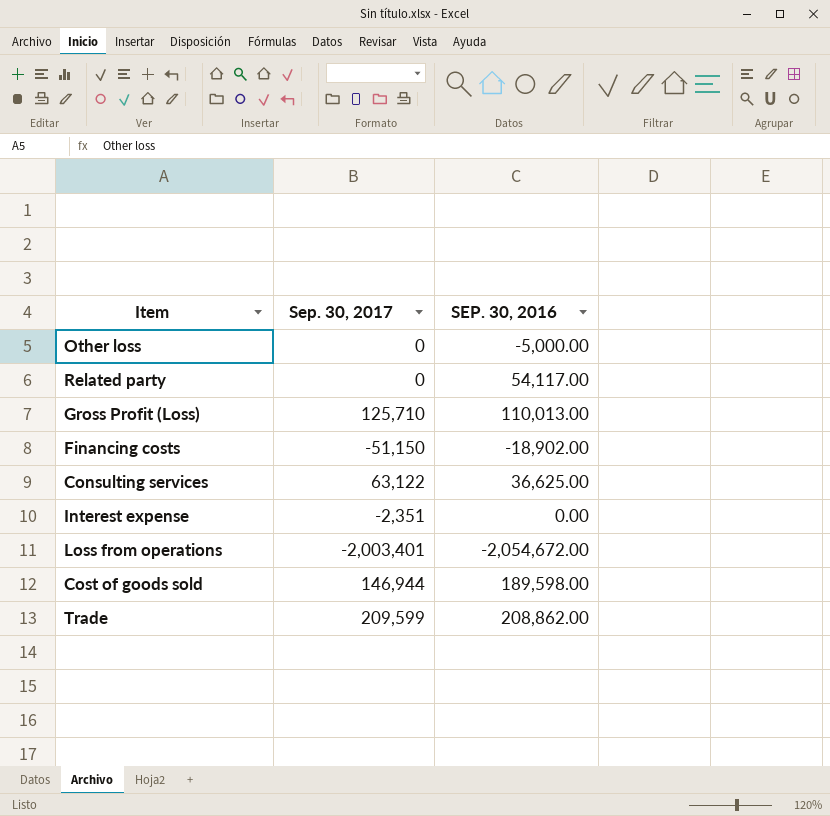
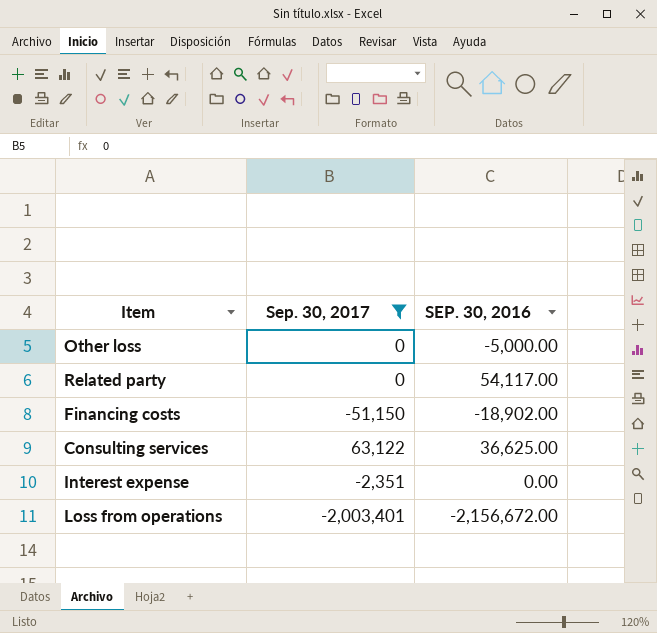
filter: none -> Sep. 30, 2017 <= 63,122
Loss from operations | SEP. 30, 2016: -2,054,672.00 -> -2,156,672.00

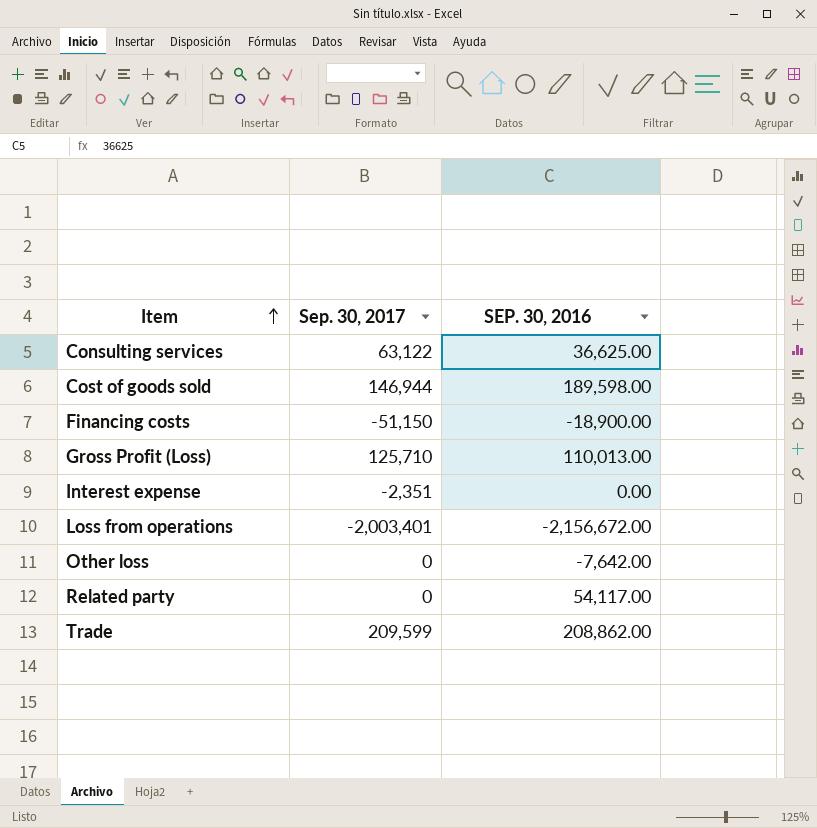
filter: Sep. 30, 2017 <= 63,122 -> none
row order: none -> Item ascending
Financing costs | SEP. 30, 2016: -18,902.00 -> -18,900.00
Other loss | SEP. 30, 2016: -5,000.00 -> -7,642.00

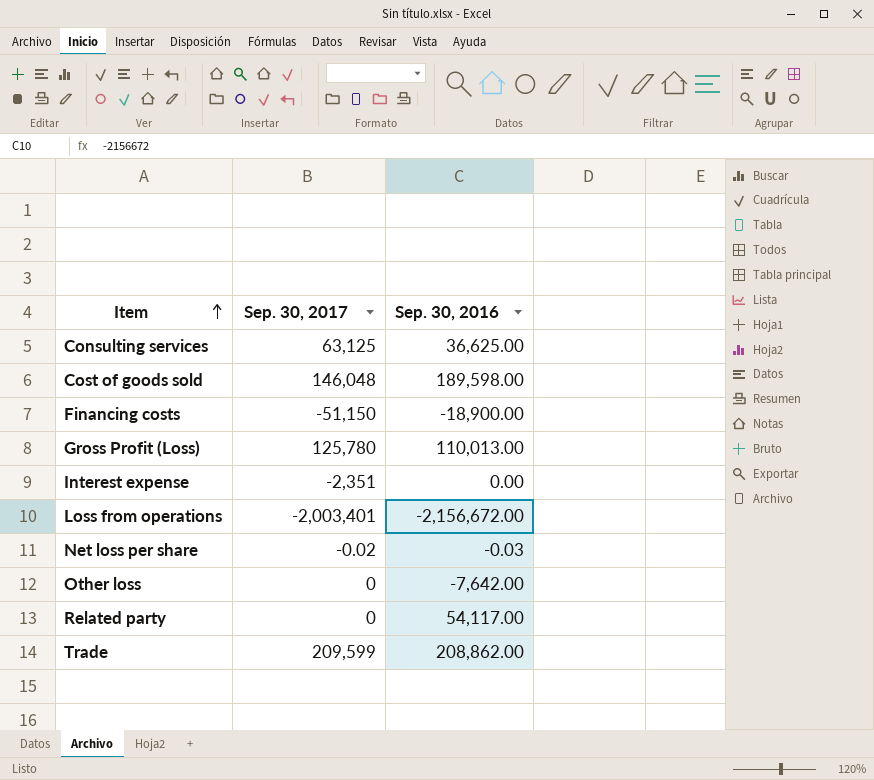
column name: SEP. 30, 2016 -> Sep. 30, 2016
Consulting services | Sep. 30, 2017: 63,122 -> 63,125
Cost of goods sold | Sep. 30, 2017: 146,944 -> 146,048
Gross Profit (Loss) | Sep. 30, 2017: 125,710 -> 125,780
row Net loss per share: none -> -0.02 | -0.03

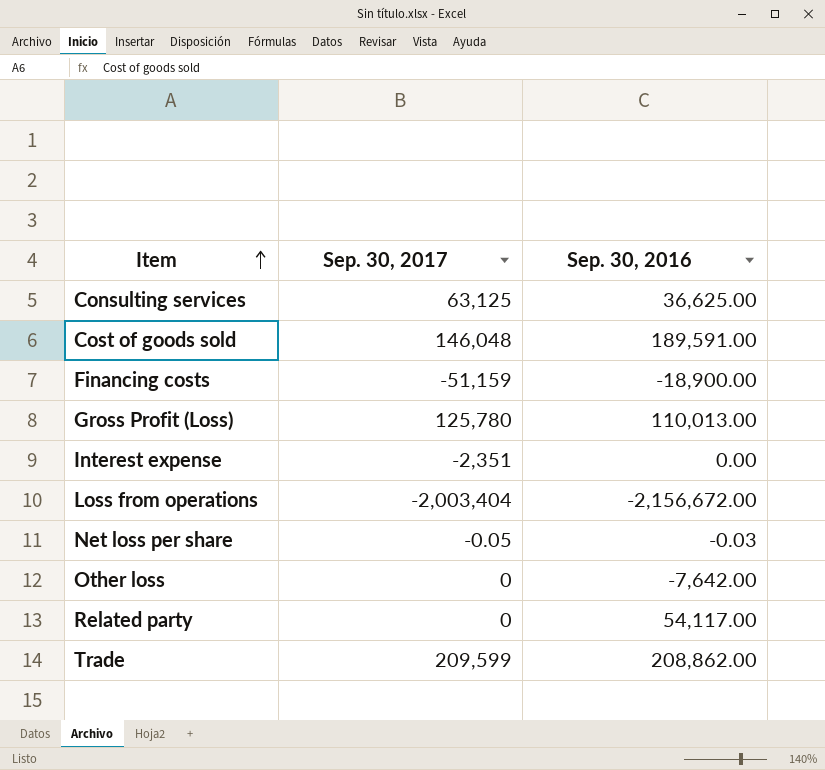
Cost of goods sold | Sep. 30, 2016: 189,598.00 -> 189,591.00
Financing costs | Sep. 30, 2017: -51,150 -> -51,159
Loss from operations | Sep. 30, 2017: -2,003,401 -> -2,003,404
Net loss per share | Sep. 30, 2017: -0.02 -> -0.05

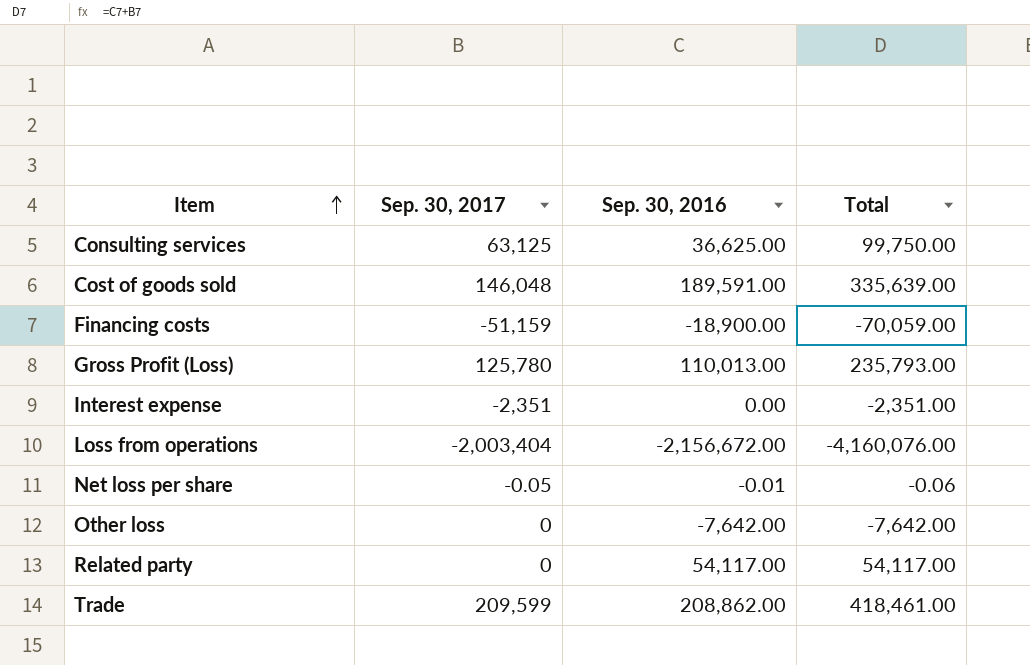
column Total | formula: none -> [Sep. 30, 2017] + [Sep. 30, 2016]
Net loss per share | Sep. 30, 2016: -0.03 -> -0.01

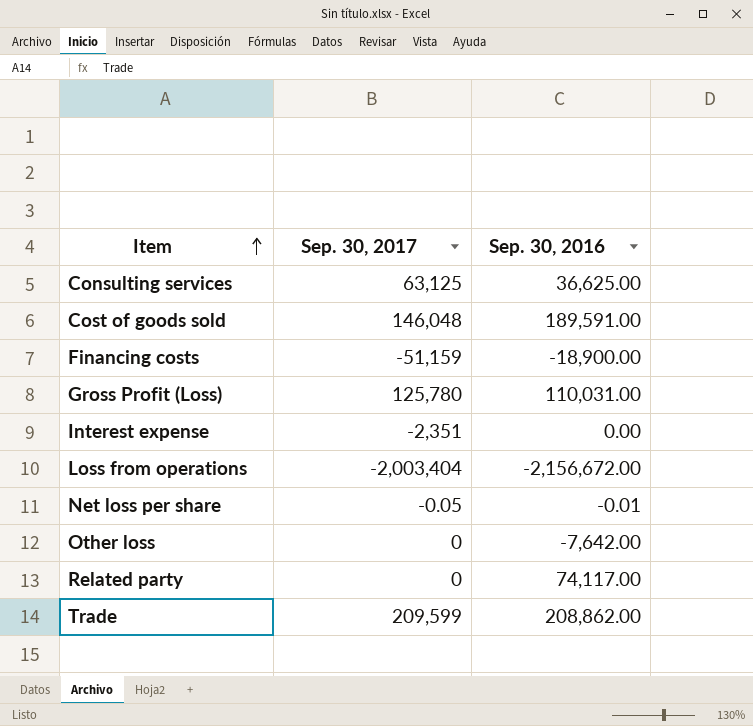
column Total | formula: [Sep. 30, 2017] + [Sep. 30, 2016] -> none
Gross Profit (Loss) | Sep. 30, 2016: 110,013.00 -> 110,031.00
Related party | Sep. 30, 2016: 54,117.00 -> 74,117.00

